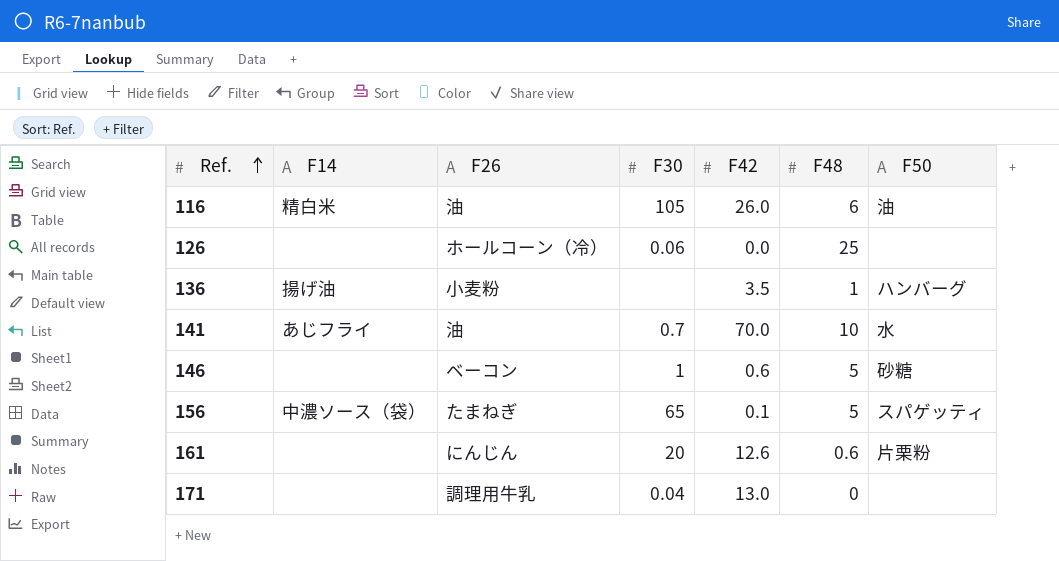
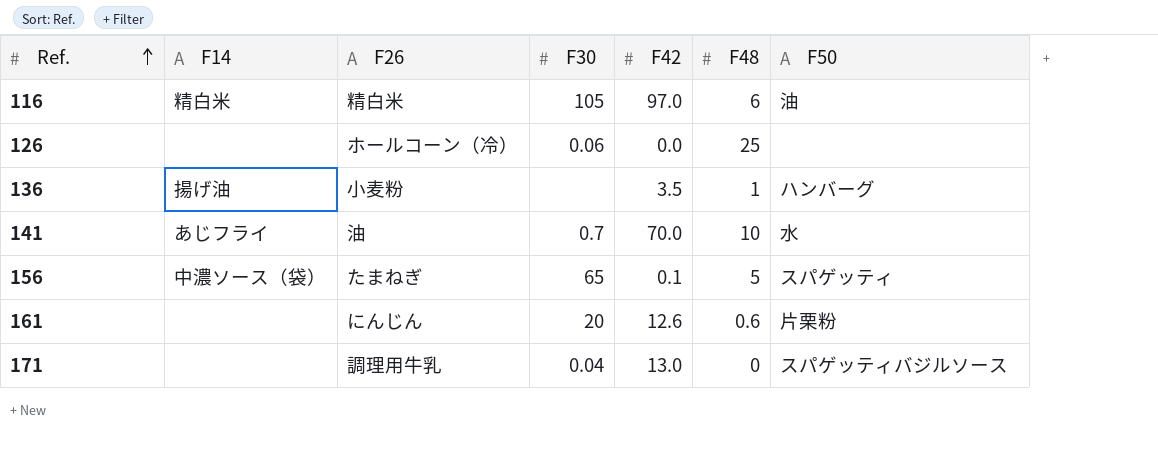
row 146: none | ベーコン | 1 | 0.6 | 5 | 砂糖 -> none
116 | F26: 油 -> 精白米
116 | F42: 26.0 -> 97.0
171 | F50: none -> スパゲッティバジルソース

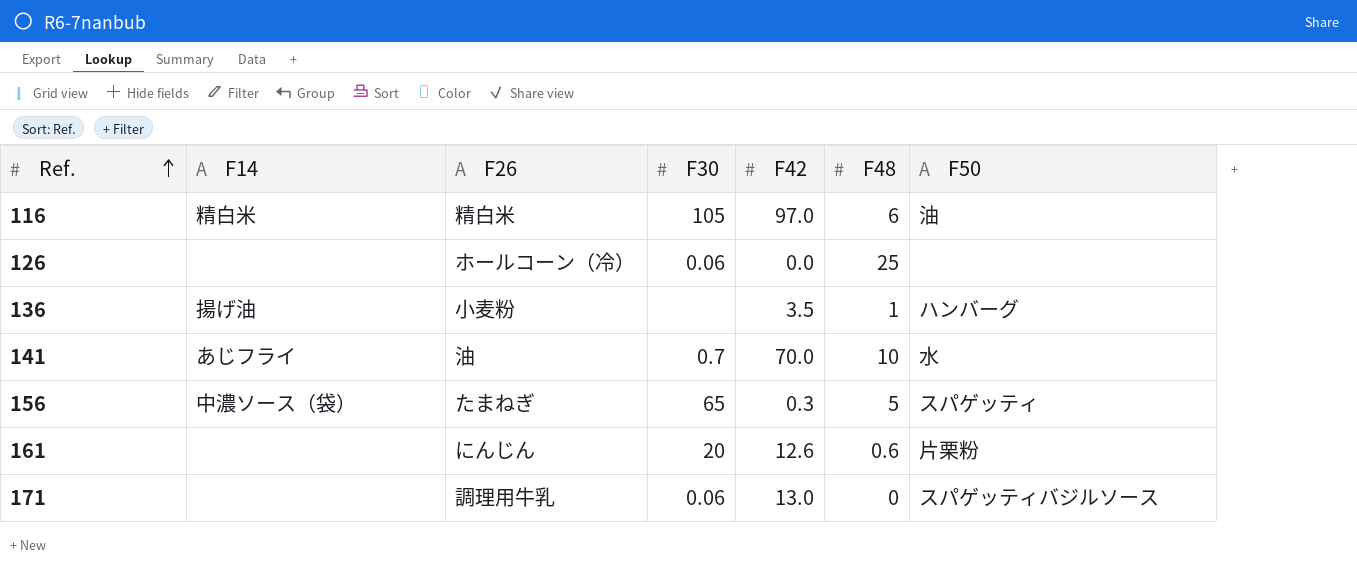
156 | F42: 0.1 -> 0.3
171 | F30: 0.04 -> 0.06

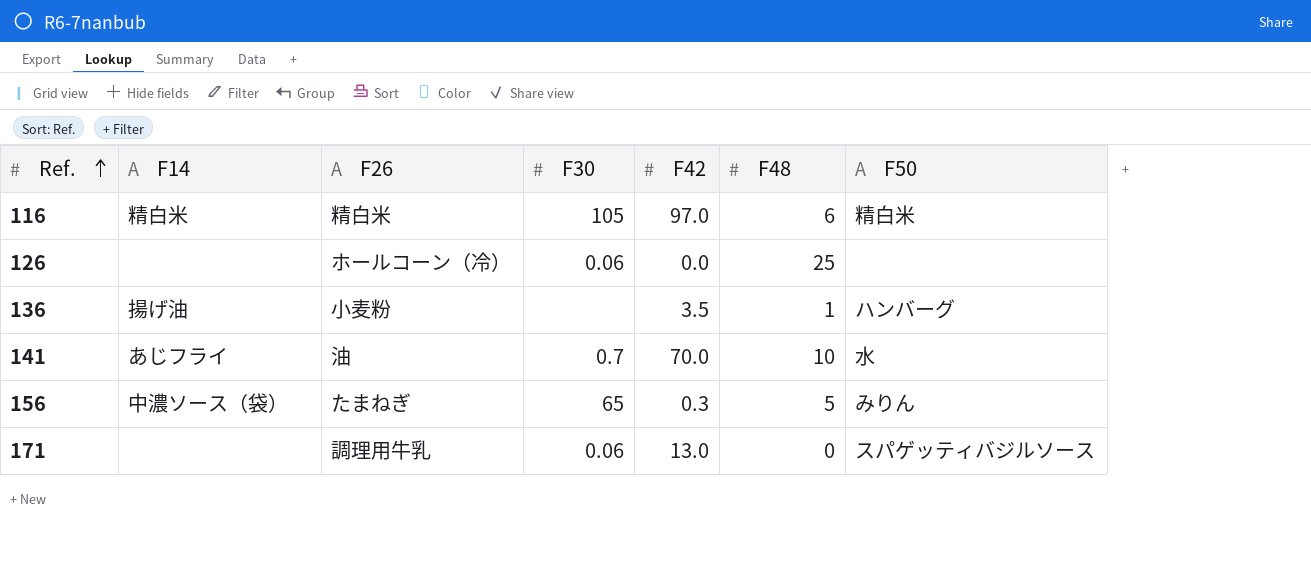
row 161: none | にんじん | 20 | 12.6 | 0.6 | 片栗粉 -> none
116 | F50: 油 -> 精白米
156 | F50: スパゲッティ -> みりん

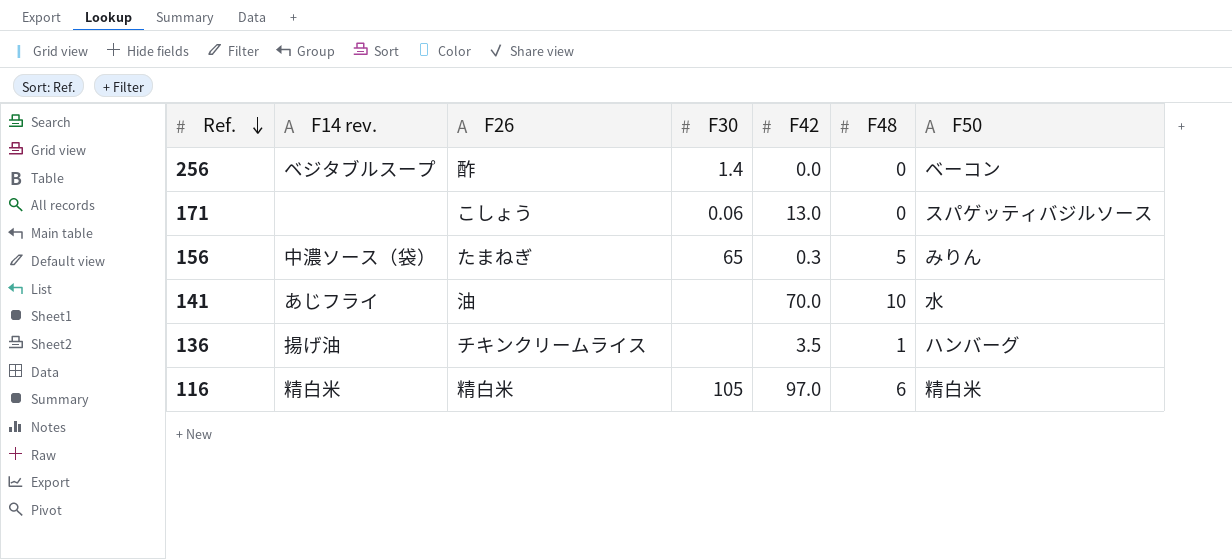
row order: Ref. ascending -> Ref. descending
column name: F14 -> F14 rev.
row 126: none | ホールコーン（冷） | 0.06 | 0.0 | 25 | none -> none
row 256: none -> ベジタブルスープ | 酢 | 1.4 | 0.0 | 0 | ベーコン
171 | F26: 調理用牛乳 -> こしょう
141 | F30: 0.7 -> none
136 | F26: 小麦粉 -> チキンクリームライス

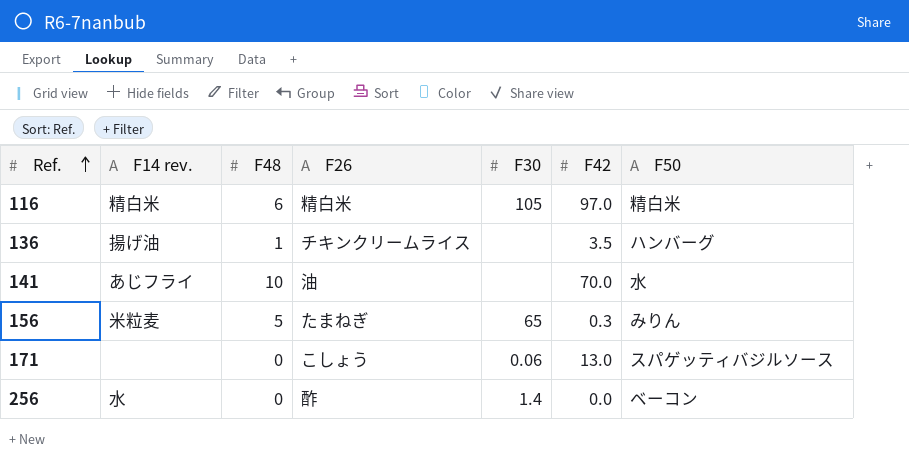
row order: Ref. descending -> Ref. ascending
column F48 | position: 6 -> 3
156 | F14 rev.: 中濃ソース（袋） -> 米粒麦
256 | F14 rev.: ベジタブルスープ -> 水

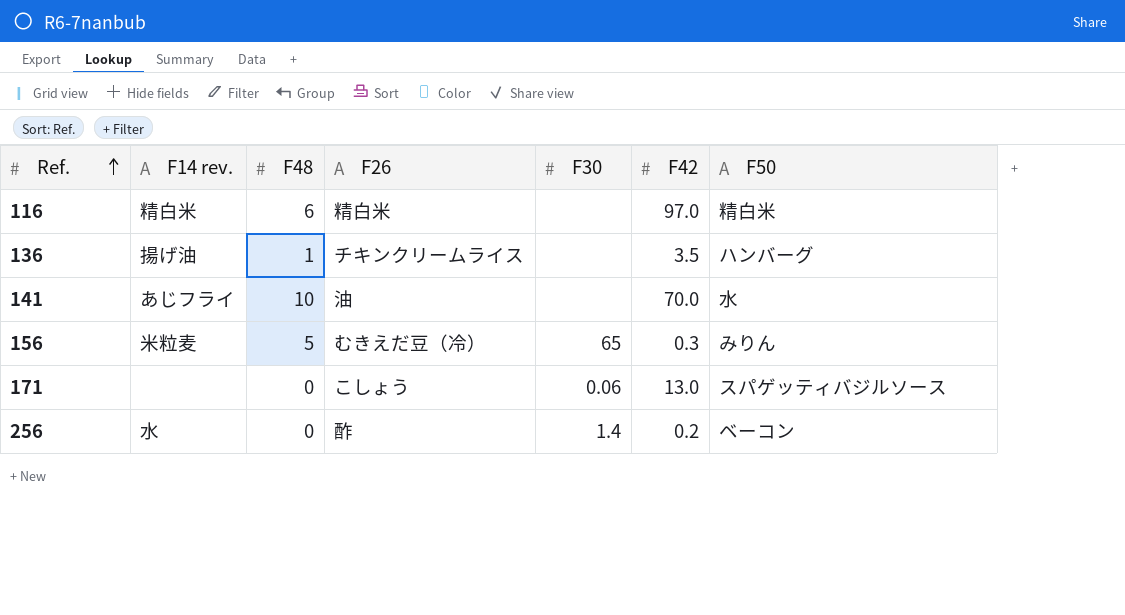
116 | F30: 105 -> none
156 | F26: たまねぎ -> むきえだ豆（冷）
256 | F42: 0.0 -> 0.2

